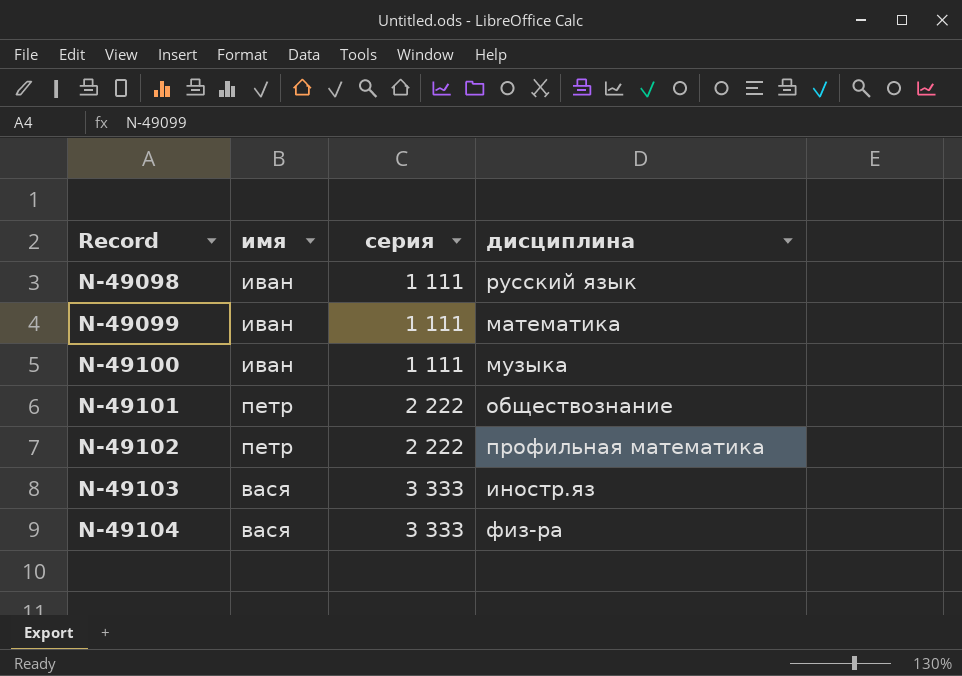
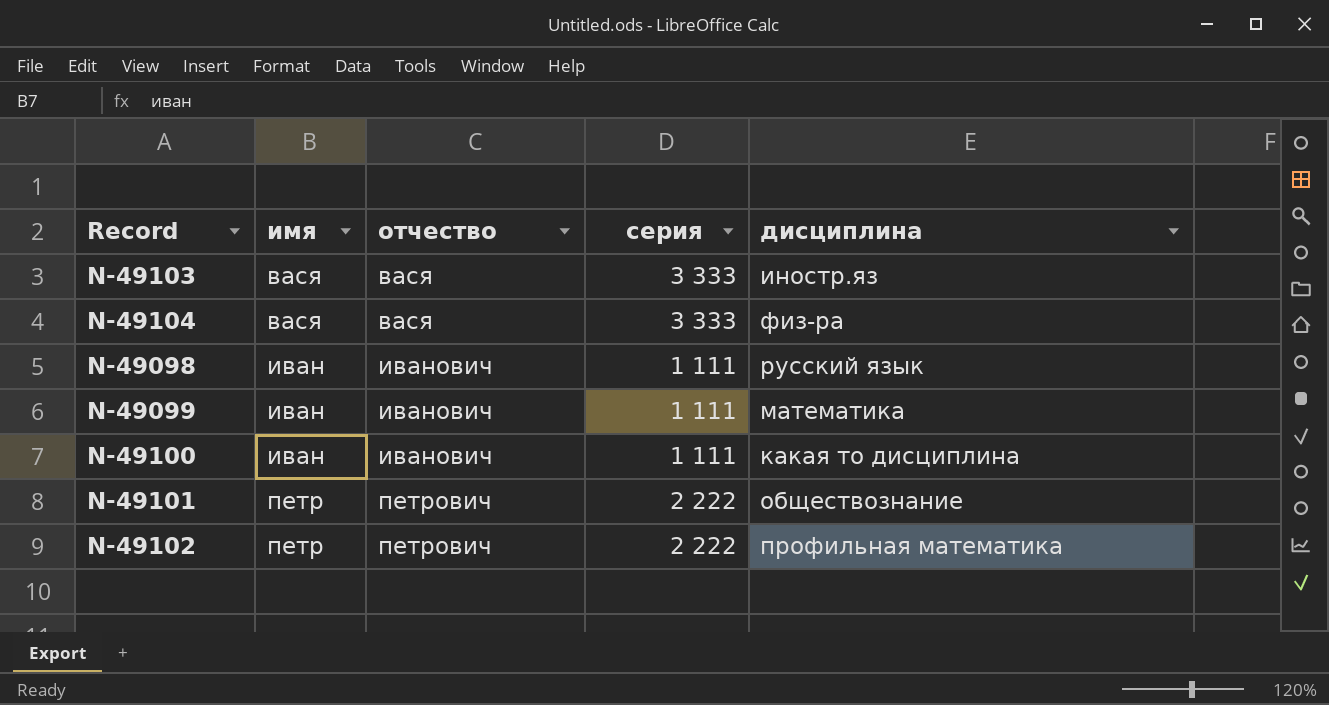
row order: Record ascending -> имя ascending
column отчество | position: none -> 3
N-49100 | дисциплина: музыка -> какая то дисциплина

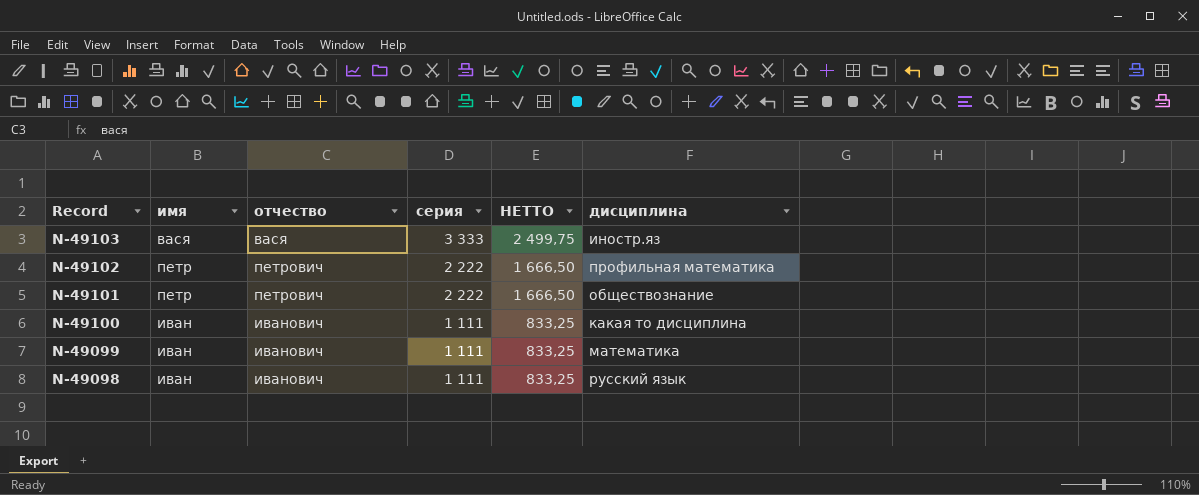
row order: имя ascending -> Record descending
column НЕТТО | formula: none -> [серия] * 0,75
row N-49104: вася | вася | 3 333 | физ-ра -> none

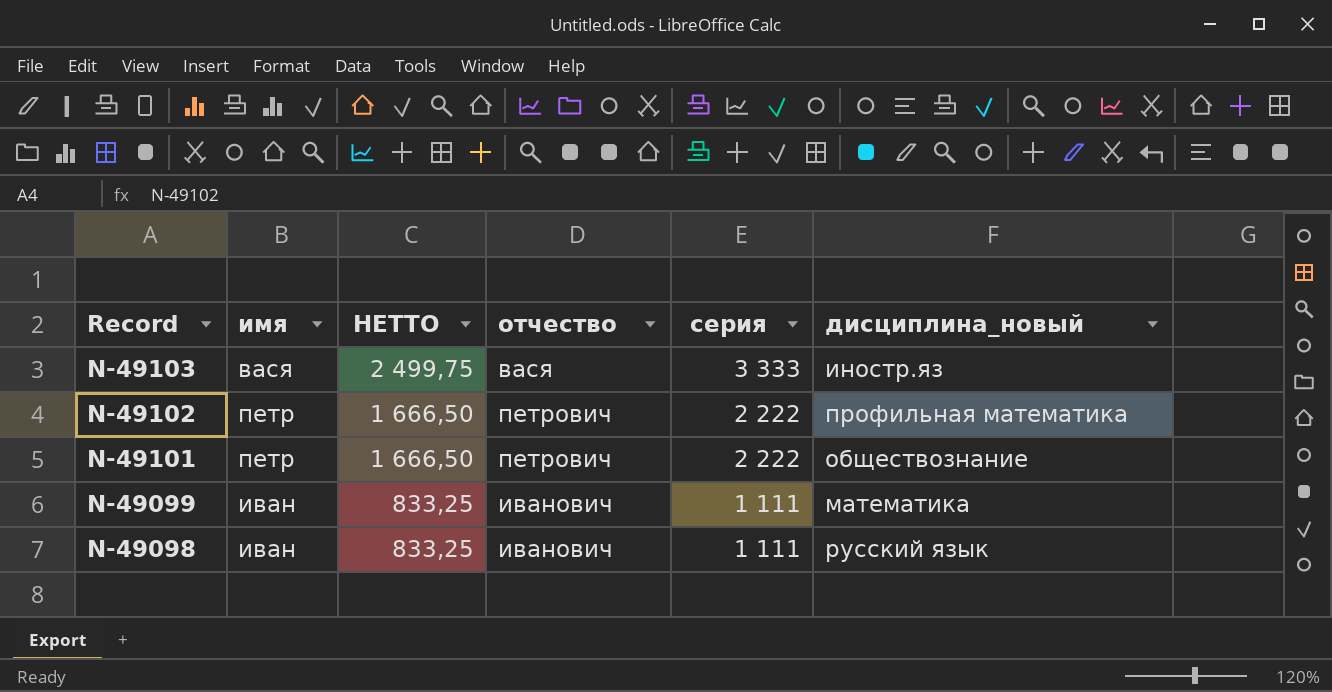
column НЕТТО | position: 5 -> 3
column name: дисциплина -> дисциплина_новый
row N-49100: иван | иванович | 1 111 | 833,25 | какая то дисциплина -> none

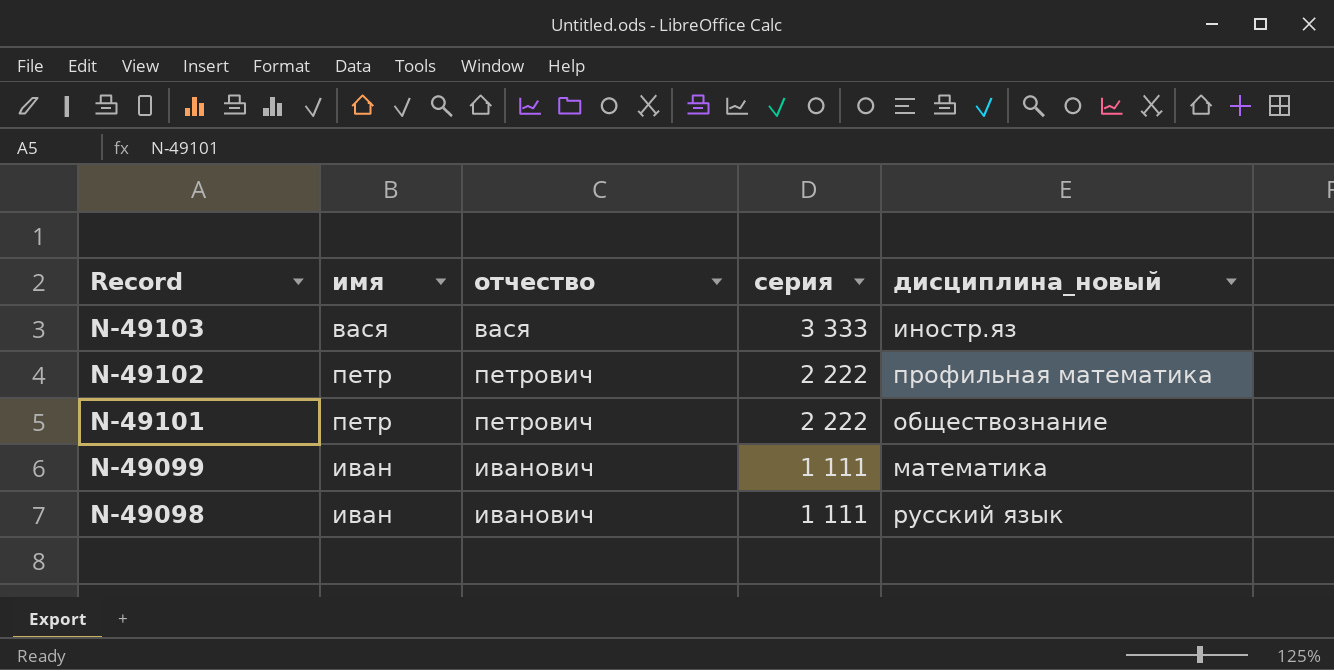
column НЕТТО | formula: [серия] * 0,75 -> none

